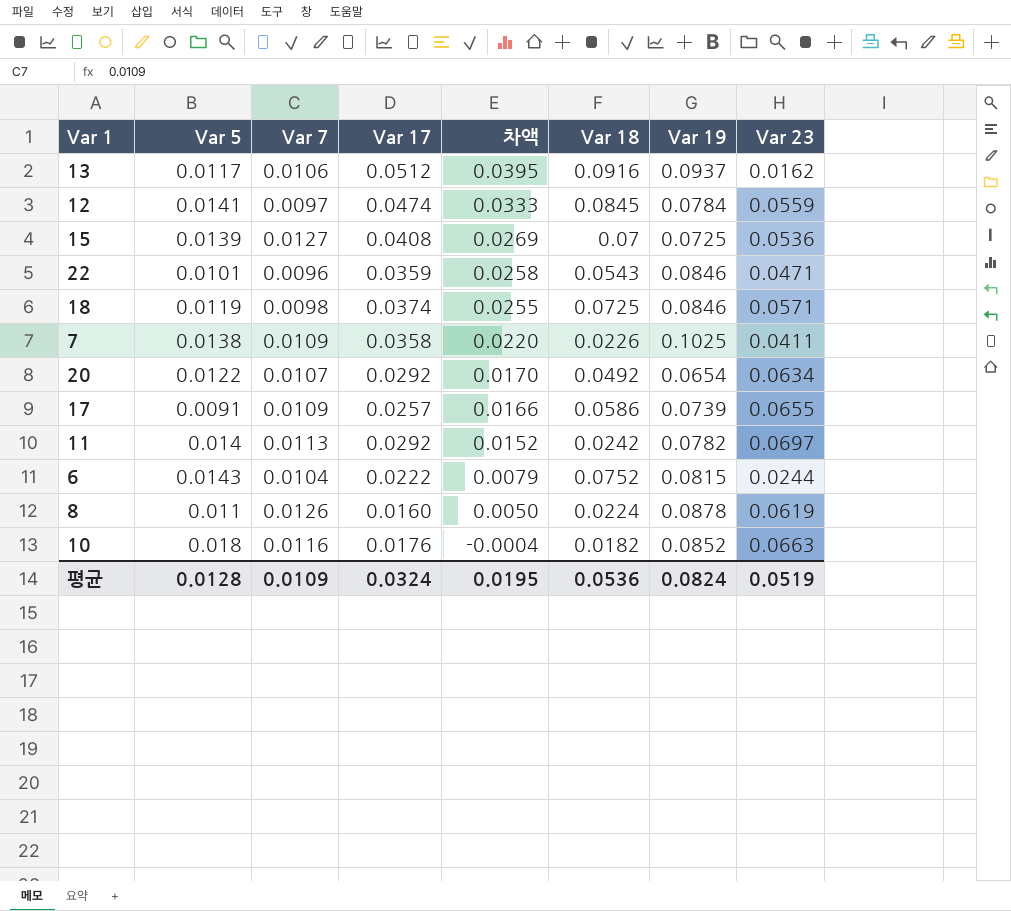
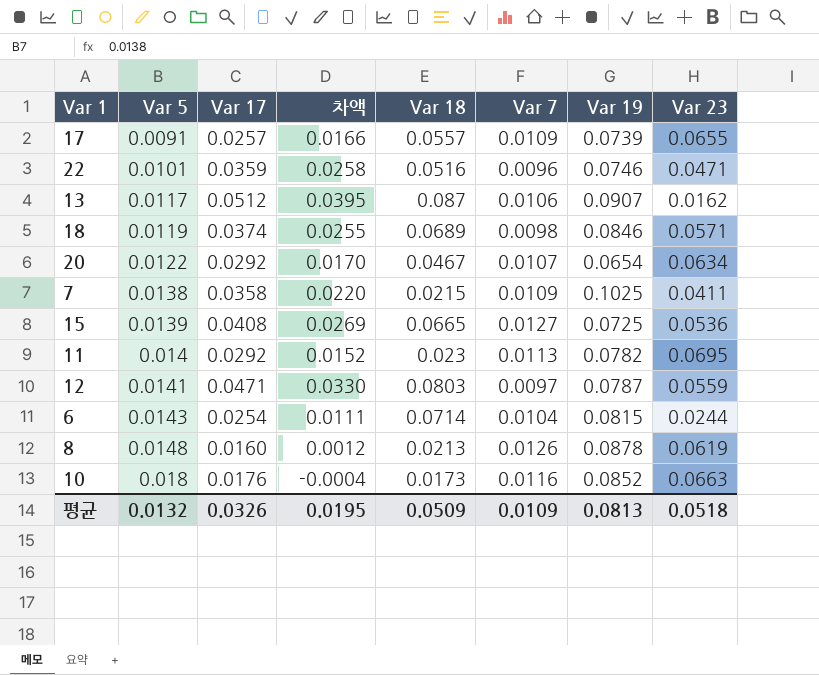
row order: 차액 descending -> Var 5 ascending
column Var 7 | position: 3 -> 6
17 | Var 18: 0.0586 -> 0.0557
22 | Var 18: 0.0543 -> 0.0516
22 | Var 19: 0.0846 -> 0.0746
13 | Var 18: 0.0916 -> 0.087
13 | Var 19: 0.0937 -> 0.0907
18 | Var 18: 0.0725 -> 0.0689
20 | Var 18: 0.0492 -> 0.0467
7 | Var 18: 0.0226 -> 0.0215
15 | Var 18: 0.07 -> 0.0665
11 | Var 18: 0.0242 -> 0.023
11 | Var 23: 0.0697 -> 0.0695
12 | Var 17: 0.0474 -> 0.0471
12 | 차액: 0.0333 -> 0.0330
12 | Var 18: 0.0845 -> 0.0803
12 | Var 19: 0.0784 -> 0.0787
6 | Var 17: 0.0222 -> 0.0254
6 | 차액: 0.0079 -> 0.0111
6 | Var 18: 0.0752 -> 0.0714
8 | Var 5: 0.011 -> 0.0148
8 | 차액: 0.0050 -> 0.0012
8 | Var 18: 0.0224 -> 0.0213
10 | Var 18: 0.0182 -> 0.0173
평균 | Var 5: 0.0128 -> 0.0132
평균 | Var 17: 0.0324 -> 0.0326
평균 | Var 18: 0.0536 -> 0.0509
평균 | Var 19: 0.0824 -> 0.0813
평균 | Var 23: 0.0519 -> 0.0518

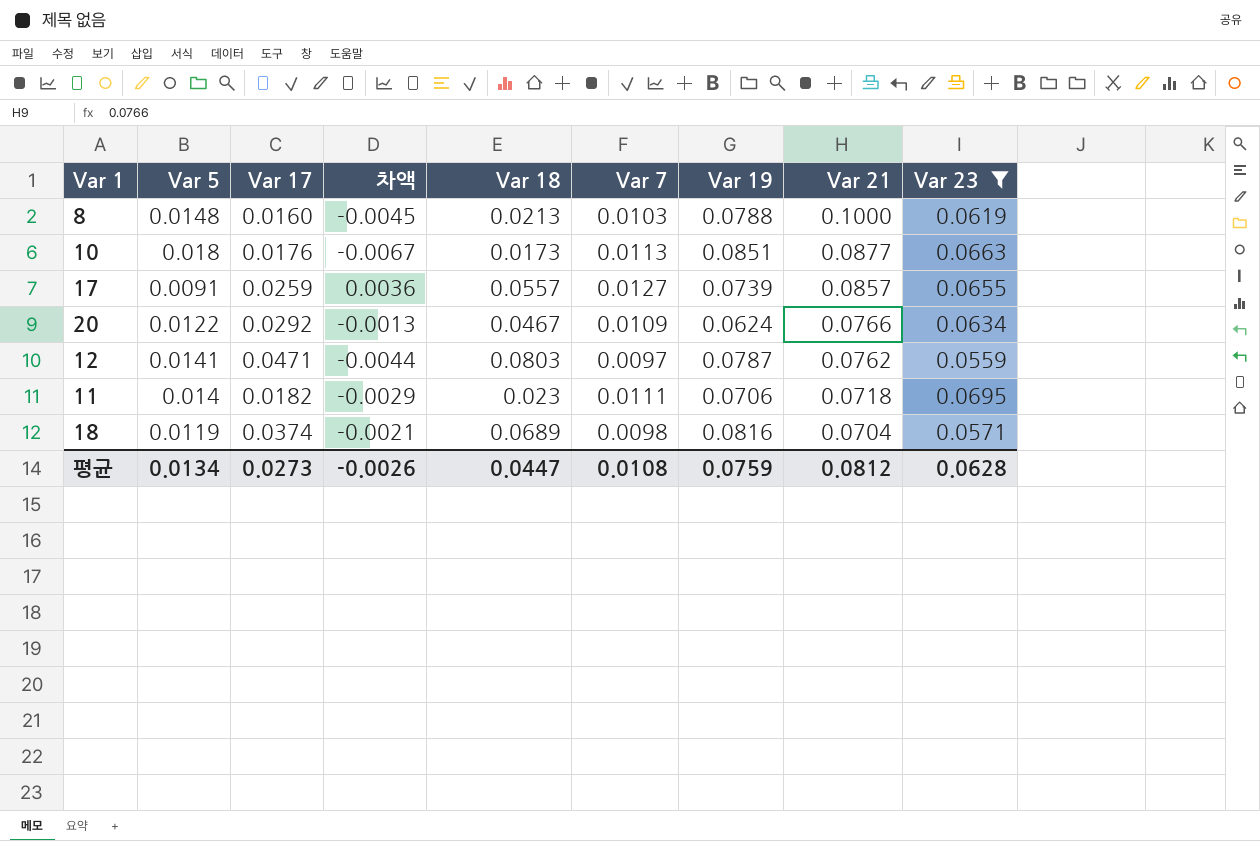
filter: none -> Var 23 >= 0.0559
row order: Var 5 ascending -> Var 21 descending
column 차액 | formula: [Var 17] - [Var 5] -> [Var 7] - [Var 5]
column Var 21 | position: none -> 8
8 | Var 7: 0.0126 -> 0.0103
8 | Var 19: 0.0878 -> 0.0788
10 | Var 7: 0.0116 -> 0.0113
10 | Var 19: 0.0852 -> 0.0851
17 | Var 17: 0.0257 -> 0.0259
17 | Var 7: 0.0109 -> 0.0127
20 | Var 7: 0.0107 -> 0.0109
20 | Var 19: 0.0654 -> 0.0624
11 | Var 17: 0.0292 -> 0.0182
11 | Var 7: 0.0113 -> 0.0111
11 | Var 19: 0.0782 -> 0.0706
18 | Var 19: 0.0846 -> 0.0816
평균 | Var 5: 0.0132 -> 0.0134
평균 | Var 17: 0.0326 -> 0.0273
평균 | 차액: 0.0195 -> -0.0026
평균 | Var 18: 0.0509 -> 0.0447
평균 | Var 7: 0.0109 -> 0.0108
평균 | Var 19: 0.0813 -> 0.0759
평균 | Var 23: 0.0518 -> 0.0628

